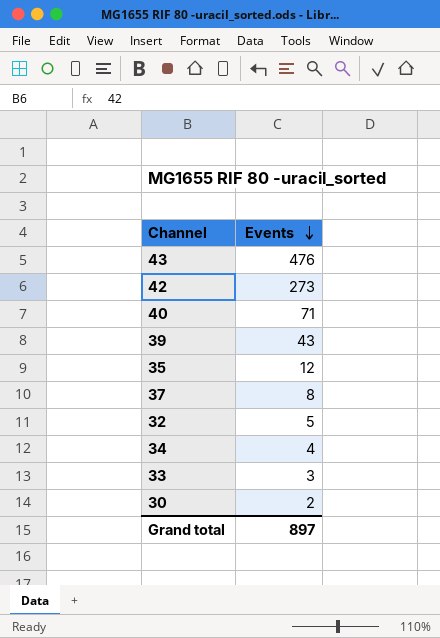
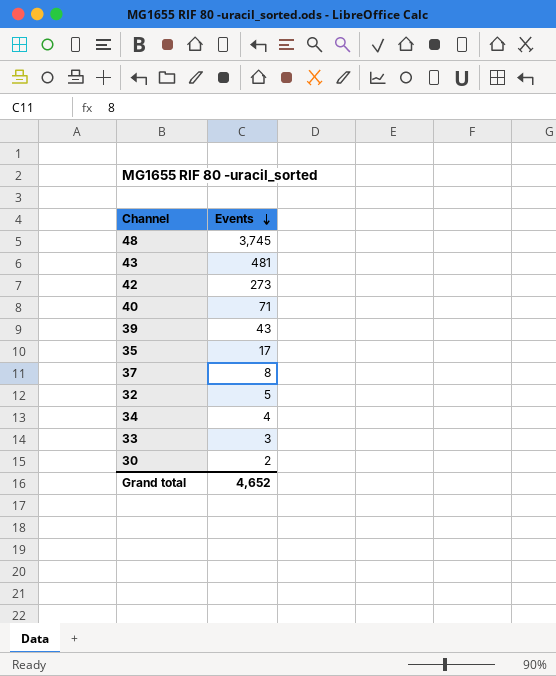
row 48: none -> 3,745
43 | Events: 476 -> 481
35 | Events: 12 -> 17
Grand total | Events: 897 -> 4,652

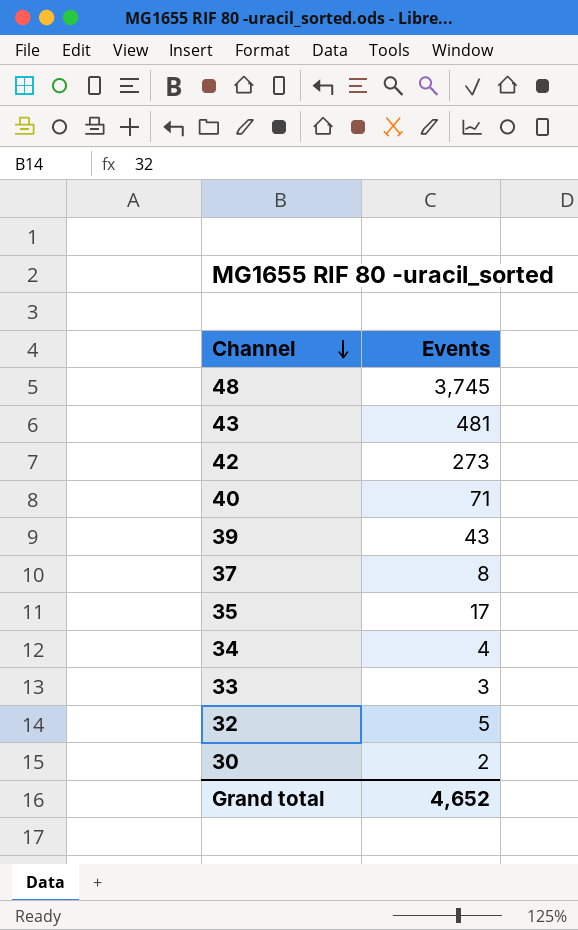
row order: Events descending -> Channel descending

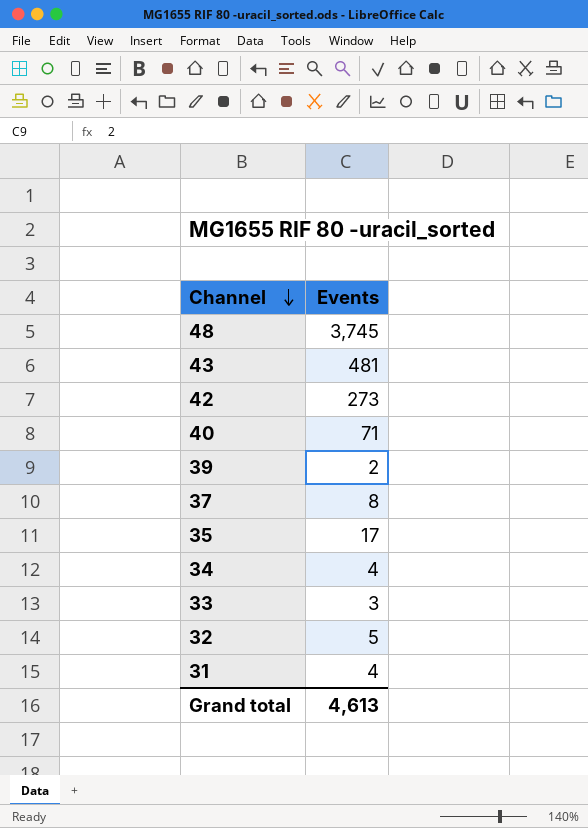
row 30: 2 -> none
39 | Events: 43 -> 2
row 31: none -> 4
Grand total | Events: 4,652 -> 4,613

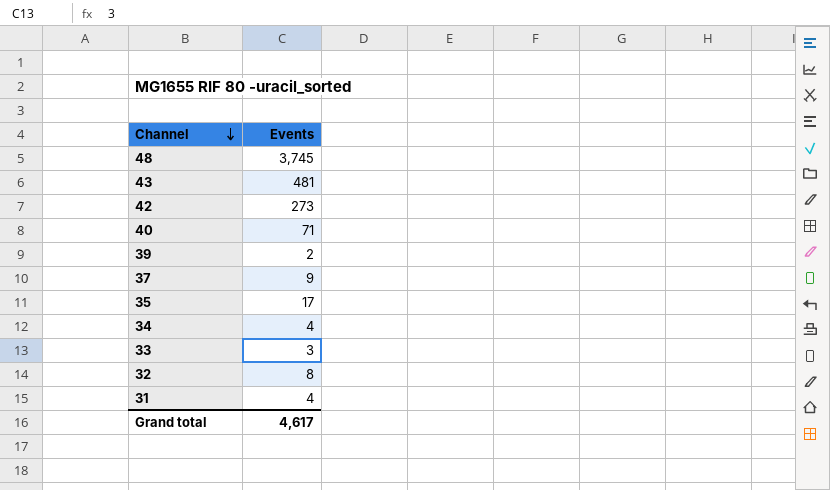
37 | Events: 8 -> 9
32 | Events: 5 -> 8
Grand total | Events: 4,613 -> 4,617

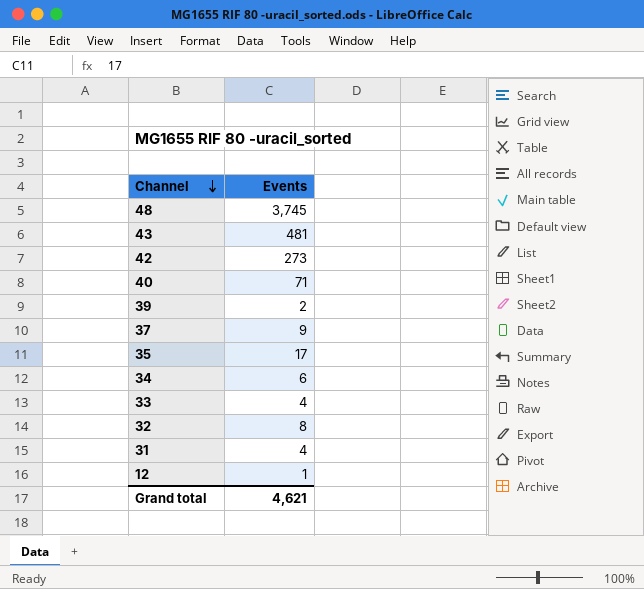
34 | Events: 4 -> 6
33 | Events: 3 -> 4
row 12: none -> 1
Grand total | Events: 4,617 -> 4,621

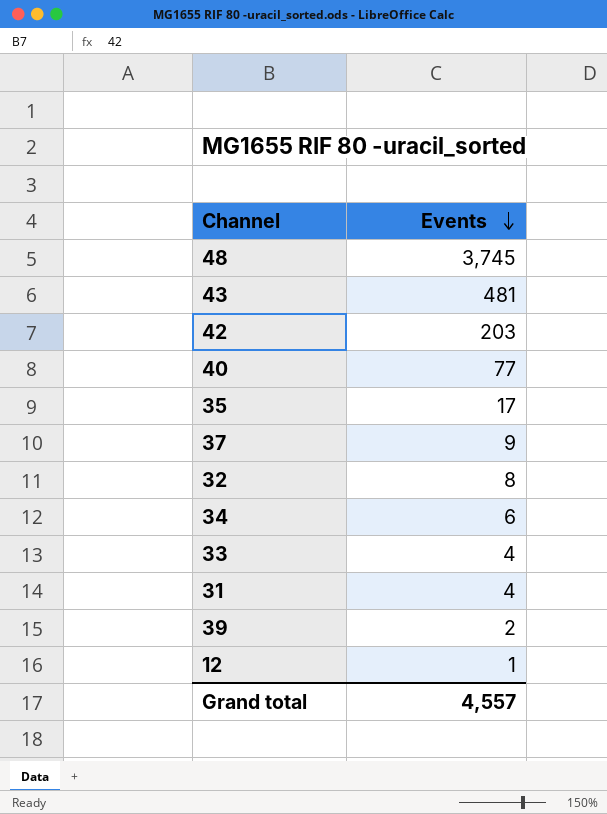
row order: Channel descending -> Events descending
42 | Events: 273 -> 203
40 | Events: 71 -> 77
Grand total | Events: 4,621 -> 4,557

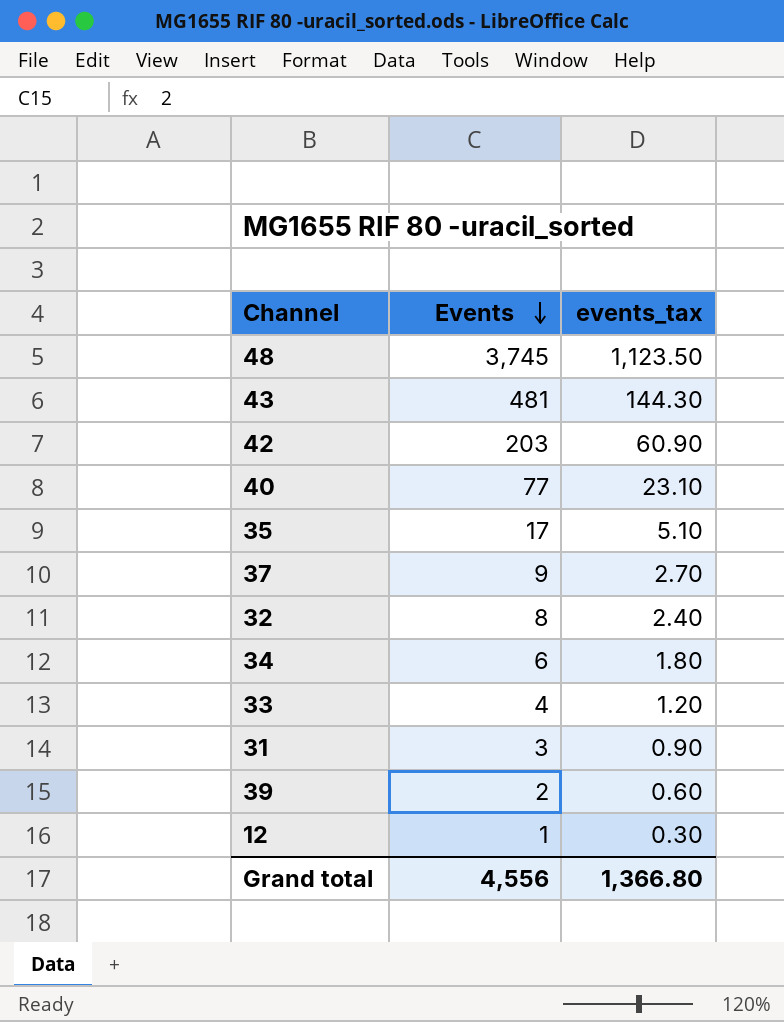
column events_tax | formula: none -> [Events] * 0.3
31 | Events: 4 -> 3
Grand total | Events: 4,557 -> 4,556

